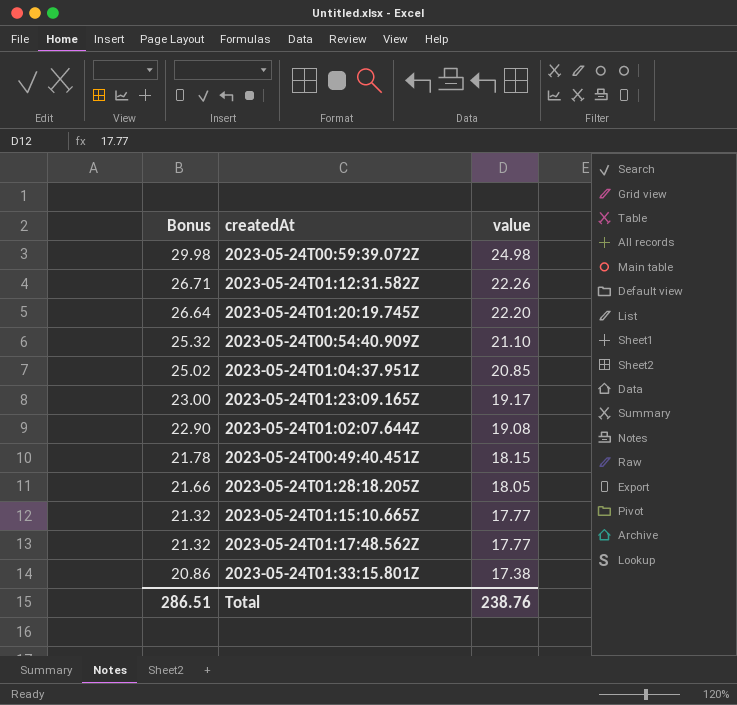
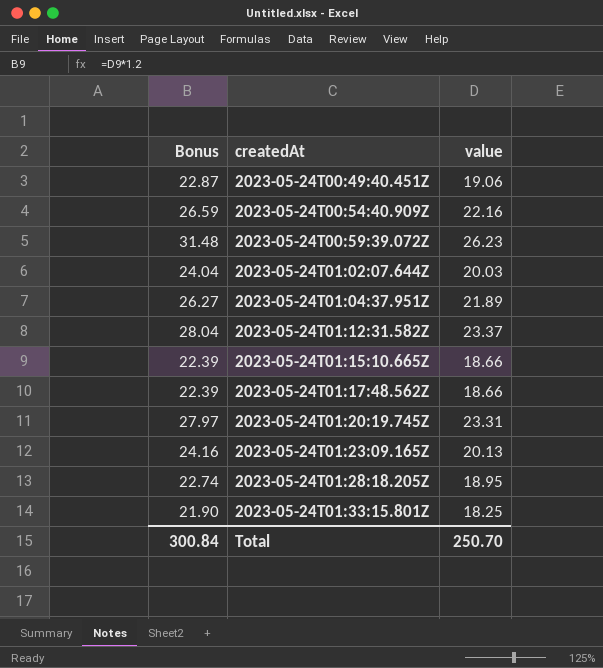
row order: Bonus descending -> createdAt ascending
2023-05-24T00:49:40.451Z | Bonus: 21.78 -> 22.87
2023-05-24T00:49:40.451Z | value: 18.15 -> 19.06
2023-05-24T00:54:40.909Z | Bonus: 25.32 -> 26.59
2023-05-24T00:54:40.909Z | value: 21.10 -> 22.16
2023-05-24T00:59:39.072Z | Bonus: 29.98 -> 31.48
2023-05-24T00:59:39.072Z | value: 24.98 -> 26.23
2023-05-24T01:02:07.644Z | Bonus: 22.90 -> 24.04
2023-05-24T01:02:07.644Z | value: 19.08 -> 20.03
2023-05-24T01:04:37.951Z | Bonus: 25.02 -> 26.27
2023-05-24T01:04:37.951Z | value: 20.85 -> 21.89
2023-05-24T01:12:31.582Z | Bonus: 26.71 -> 28.04
2023-05-24T01:12:31.582Z | value: 22.26 -> 23.37
2023-05-24T01:15:10.665Z | Bonus: 21.32 -> 22.39
2023-05-24T01:15:10.665Z | value: 17.77 -> 18.66
2023-05-24T01:17:48.562Z | Bonus: 21.32 -> 22.39
2023-05-24T01:17:48.562Z | value: 17.77 -> 18.66
2023-05-24T01:20:19.745Z | Bonus: 26.64 -> 27.97
2023-05-24T01:20:19.745Z | value: 22.20 -> 23.31
2023-05-24T01:23:09.165Z | Bonus: 23.00 -> 24.16
2023-05-24T01:23:09.165Z | value: 19.17 -> 20.13
2023-05-24T01:28:18.205Z | Bonus: 21.66 -> 22.74
2023-05-24T01:28:18.205Z | value: 18.05 -> 18.95
2023-05-24T01:33:15.801Z | Bonus: 20.86 -> 21.90
2023-05-24T01:33:15.801Z | value: 17.38 -> 18.25
Total | Bonus: 286.51 -> 300.84
Total | value: 238.76 -> 250.70

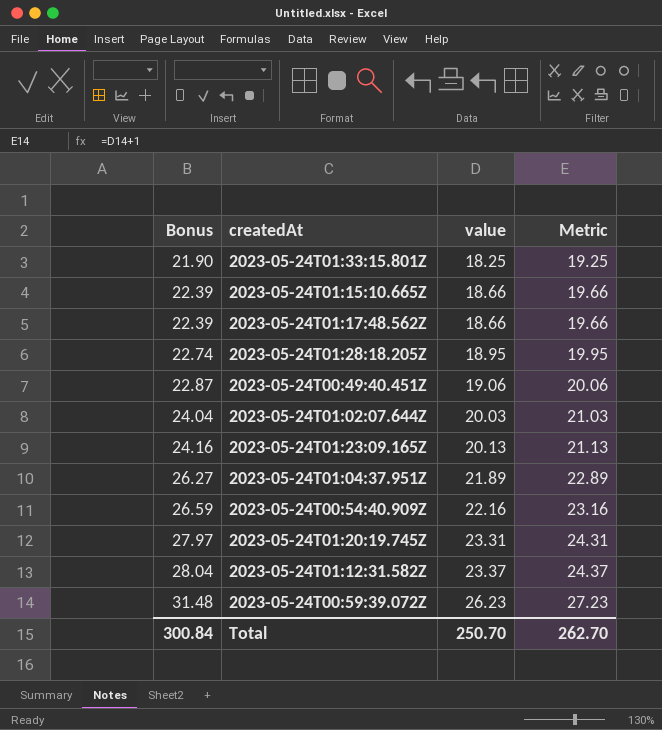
row order: createdAt ascending -> Bonus ascending
column Metric | formula: none -> [value] + 1

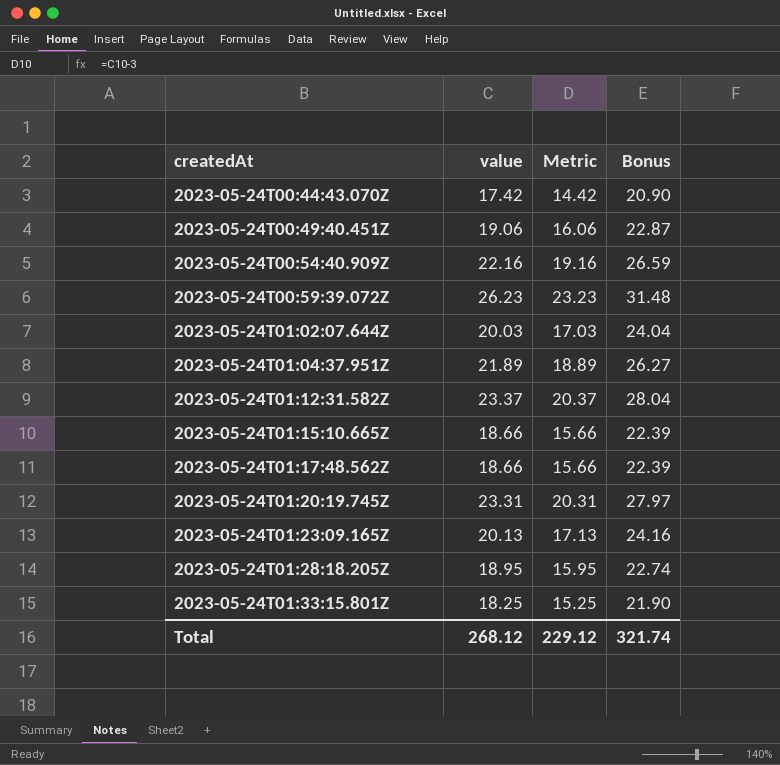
row order: Bonus ascending -> createdAt ascending
column Metric | formula: [value] + 1 -> [value] - 3
column Bonus | position: 1 -> 4
row 2023-05-24T00:44:43.070Z: none -> 17.42 | 14.42 | 20.90
Total | value: 250.70 -> 268.12
Total | Metric: 262.70 -> 229.12
Total | Bonus: 300.84 -> 321.74

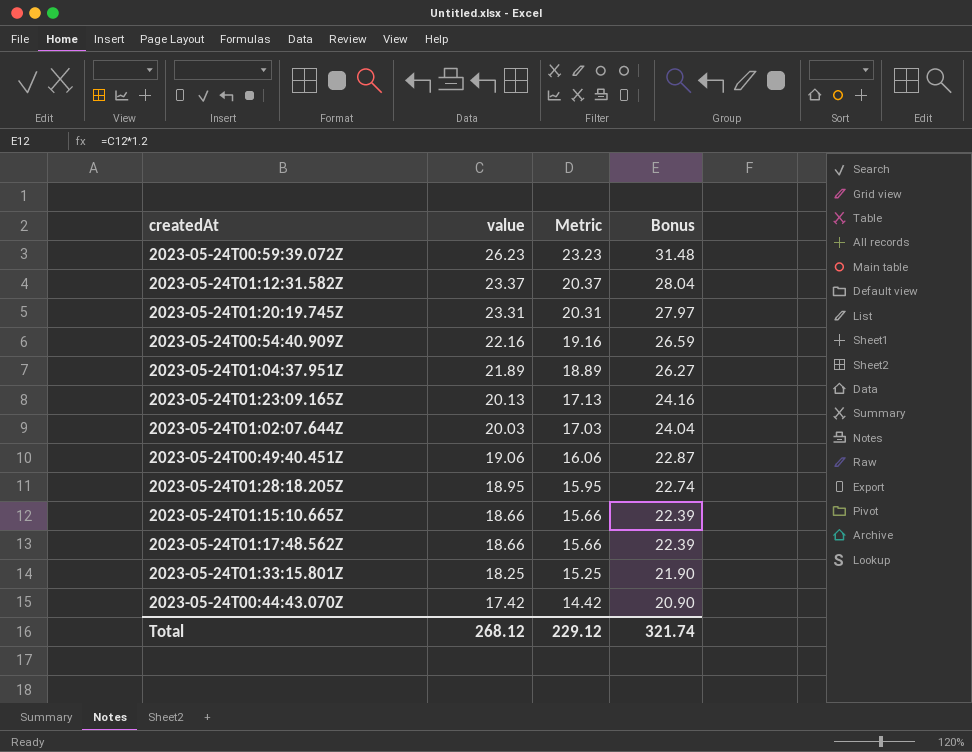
row order: createdAt ascending -> value descending

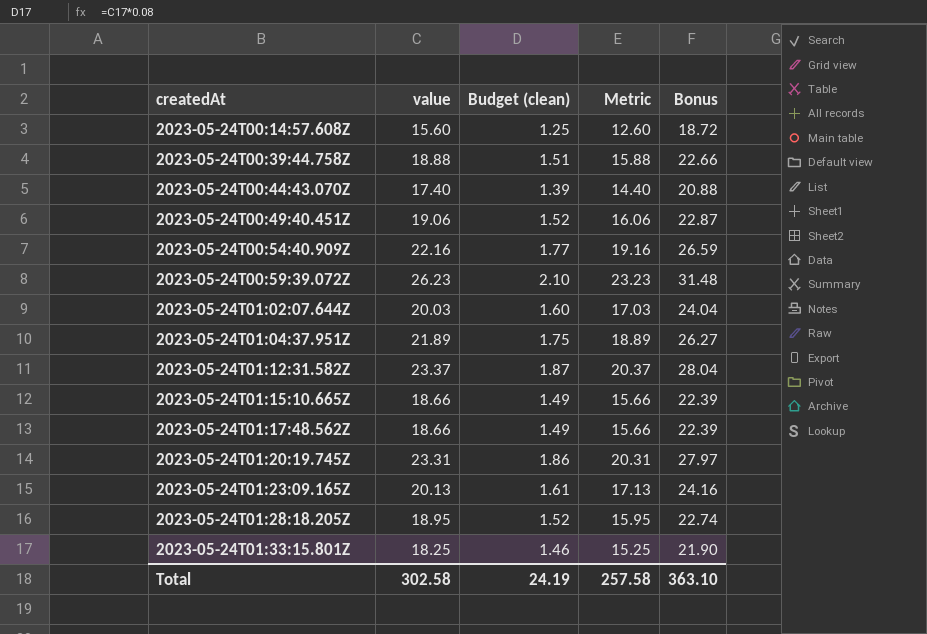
row order: value descending -> createdAt ascending
column Budget (clean) | formula: none -> [value] * 0.08
row 2023-05-24T00:14:57.608Z: none -> 15.60 | 1.25 | 12.60 | 18.72
row 2023-05-24T00:39:44.758Z: none -> 18.88 | 1.51 | 15.88 | 22.66
2023-05-24T00:44:43.070Z | value: 17.42 -> 17.40
2023-05-24T00:44:43.070Z | Metric: 14.42 -> 14.40
2023-05-24T00:44:43.070Z | Bonus: 20.90 -> 20.88
Total | value: 268.12 -> 302.58
Total | Metric: 229.12 -> 257.58
Total | Bonus: 321.74 -> 363.10

